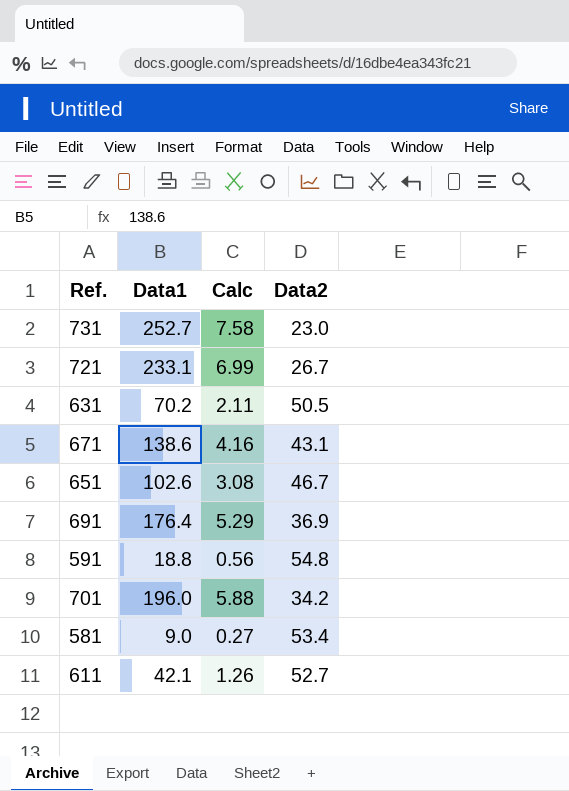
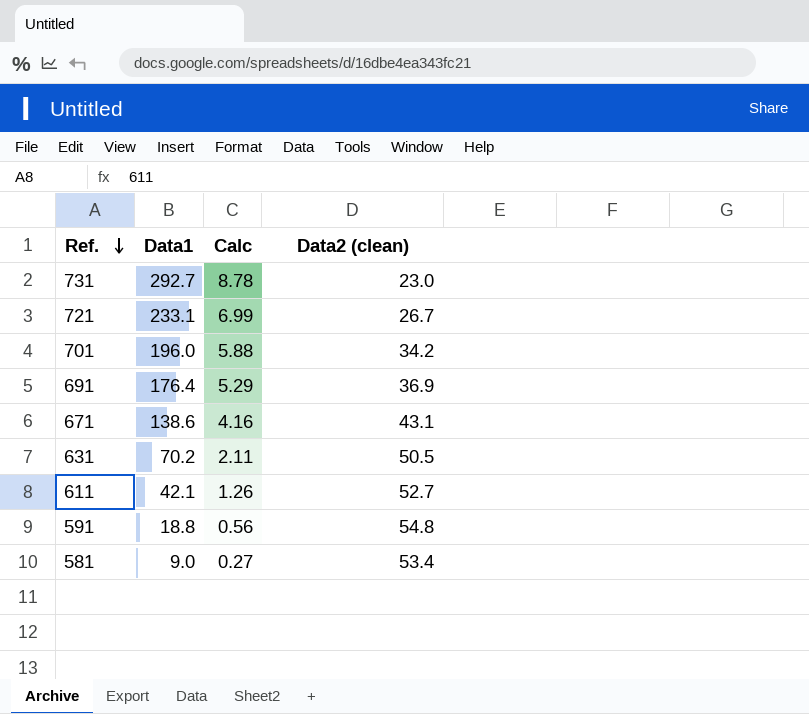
row order: none -> Ref. descending
column name: Data2 -> Data2 (clean)
row 651: 102.6 | 3.08 | 46.7 -> none
731 | Data1: 252.7 -> 292.7
731 | Calc: 7.58 -> 8.78

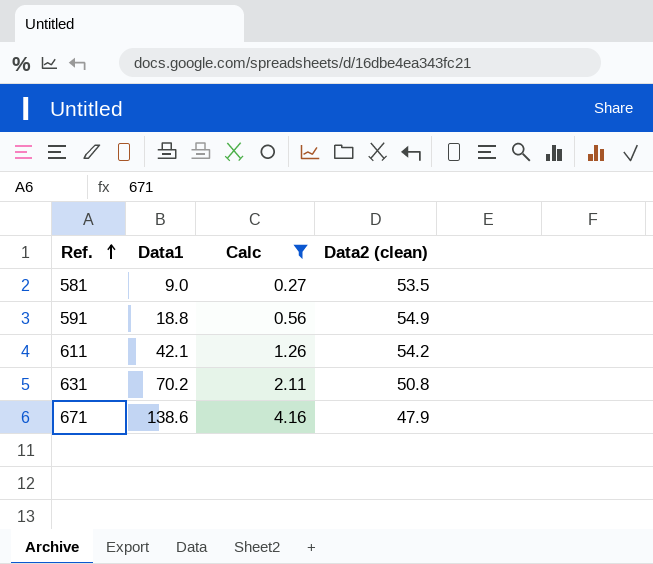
filter: none -> Calc <= 4.16
row order: Ref. descending -> Ref. ascending
581 | Data2 (clean): 53.4 -> 53.5
591 | Data2 (clean): 54.8 -> 54.9
611 | Data2 (clean): 52.7 -> 54.2
631 | Data2 (clean): 50.5 -> 50.8
671 | Data2 (clean): 43.1 -> 47.9

